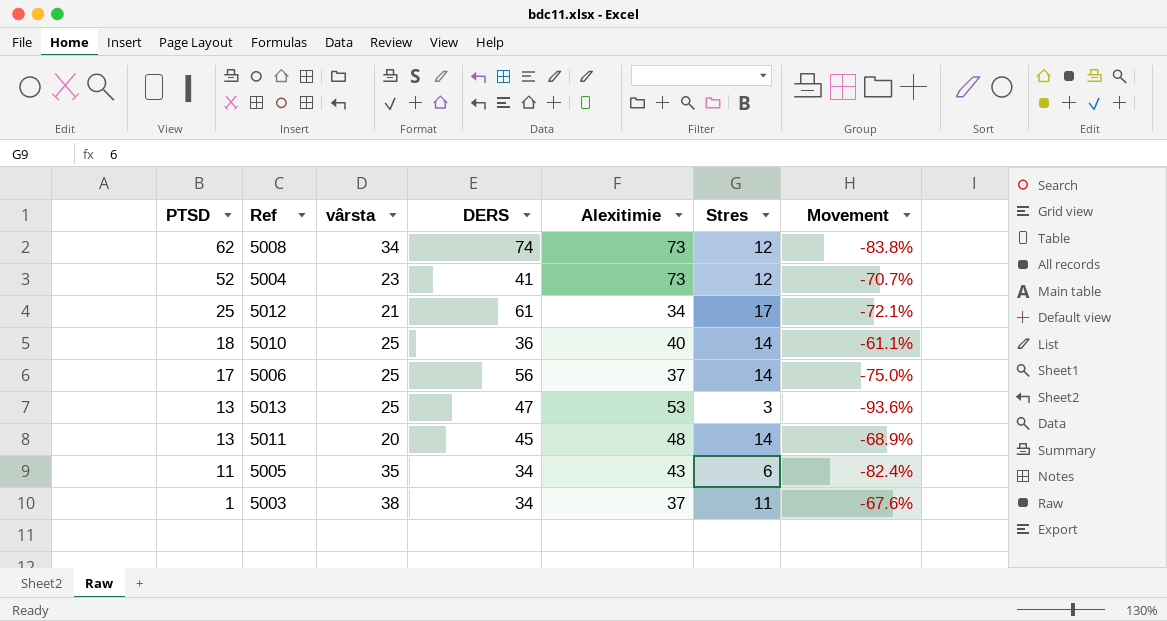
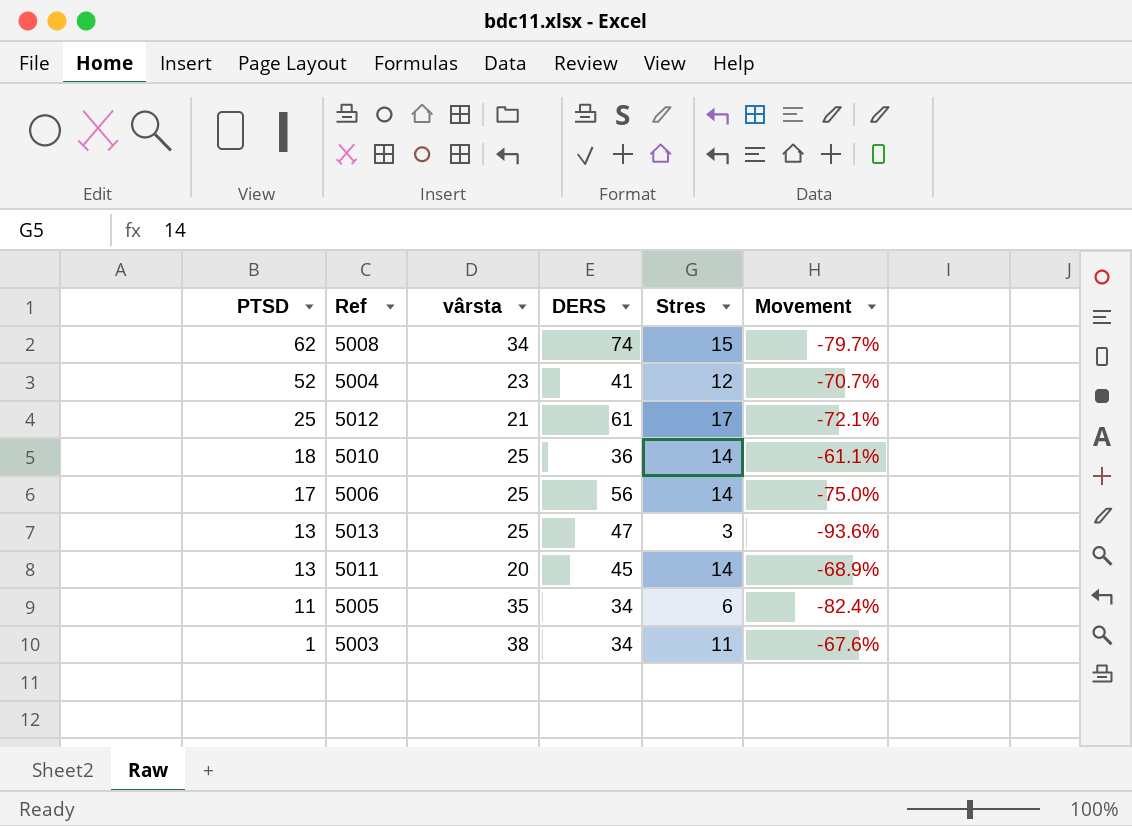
column Alexitimie | position: 5 -> none
5008 | Stres: 12 -> 15
5008 | Movement: -83.8% -> -79.7%

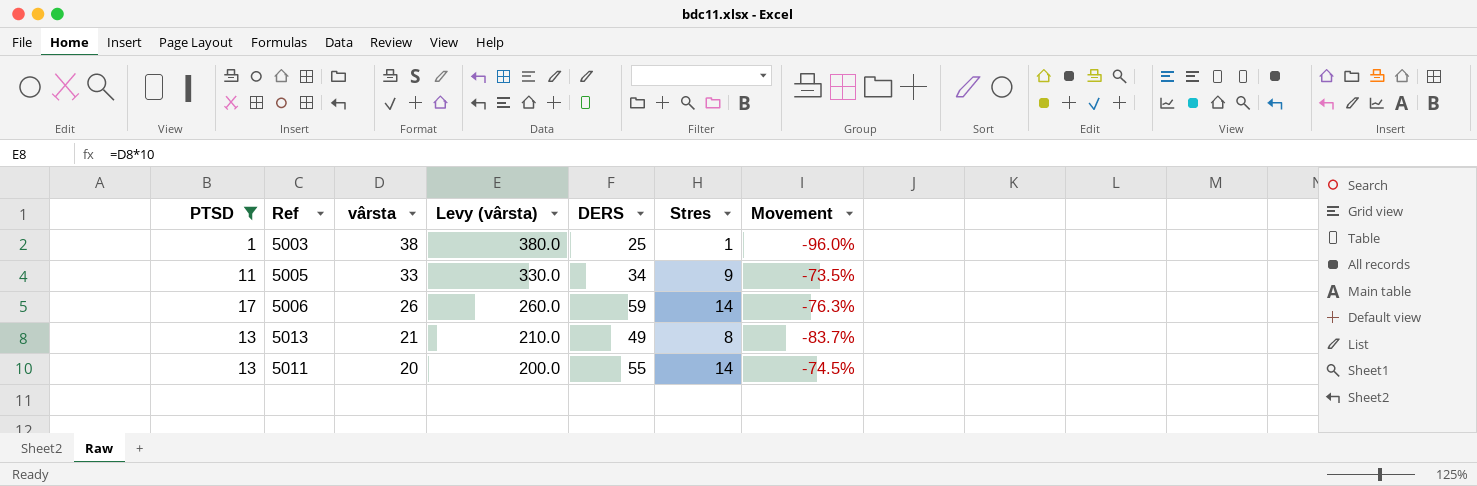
filter: none -> PTSD <= 17
row order: PTSD descending -> vârsta descending
column Levy (vârsta) | formula: none -> [vârsta] * 10
5003 | DERS: 34 -> 25
5003 | Stres: 11 -> 1
5003 | Movement: -67.6% -> -96.0%
5005 | vârsta: 35 -> 33
5005 | Stres: 6 -> 9
5005 | Movement: -82.4% -> -73.5%
5006 | vârsta: 25 -> 26
5006 | DERS: 56 -> 59
5006 | Movement: -75.0% -> -76.3%
5013 | vârsta: 25 -> 21
5013 | DERS: 47 -> 49
5013 | Stres: 3 -> 8
5013 | Movement: -93.6% -> -83.7%
5011 | DERS: 45 -> 55
5011 | Movement: -68.9% -> -74.5%

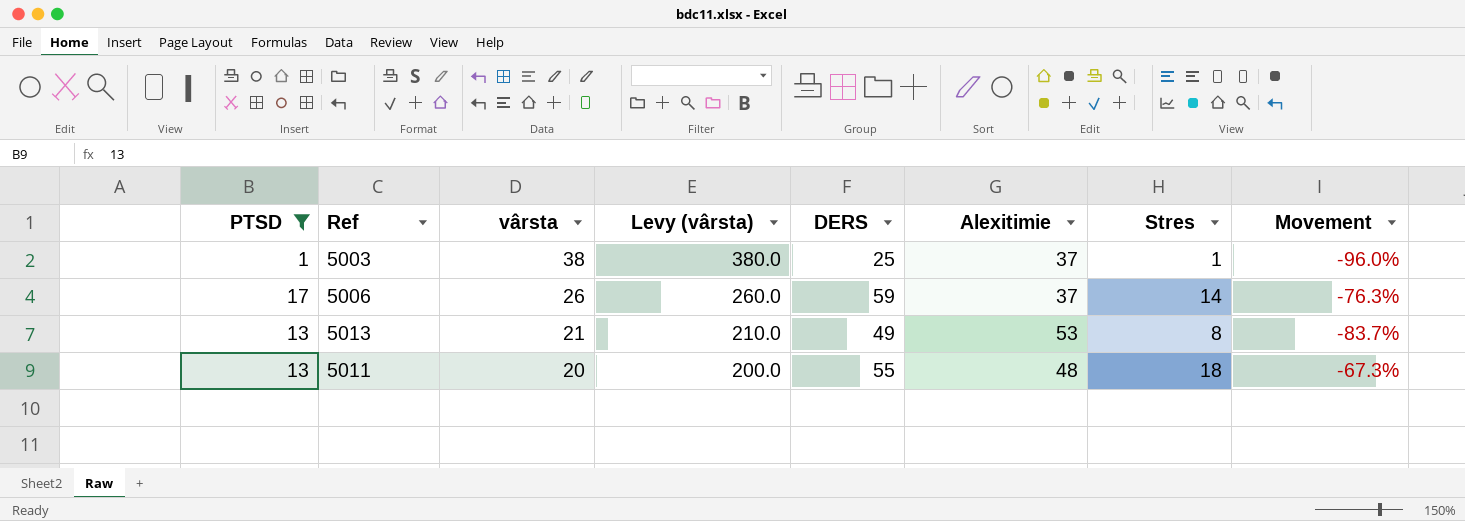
column Alexitimie | position: none -> 6
row 5005: 11 | 33 | 330.0 | 34 | 9 | -73.5% -> none
5011 | Stres: 14 -> 18
5011 | Movement: -74.5% -> -67.3%

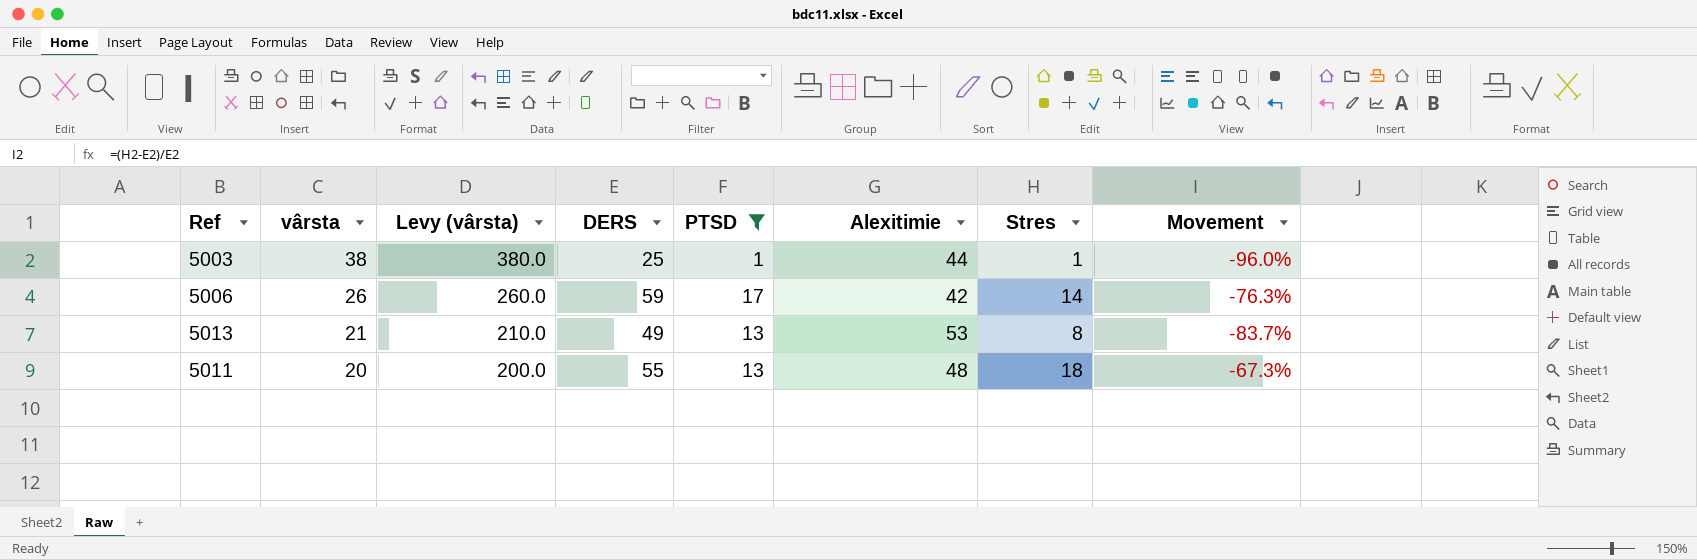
column PTSD | position: 1 -> 5
5003 | Alexitimie: 37 -> 44
5006 | Alexitimie: 37 -> 42

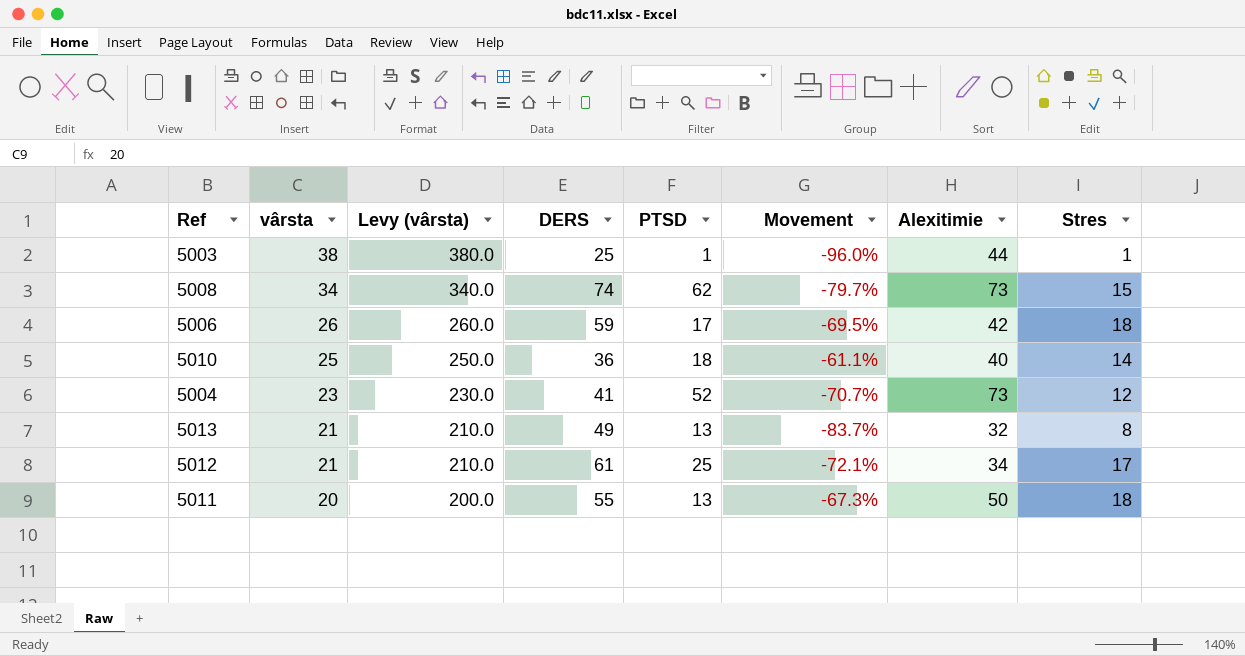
filter: PTSD <= 17 -> none
column Movement | position: 8 -> 6
5006 | Movement: -76.3% -> -69.5%
5006 | Stres: 14 -> 18
5013 | Alexitimie: 53 -> 32
5011 | Alexitimie: 48 -> 50

